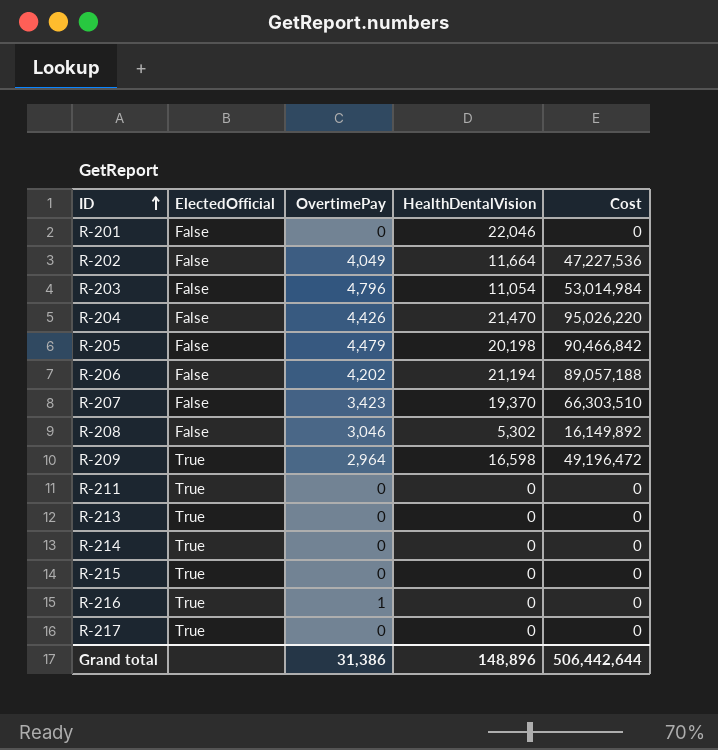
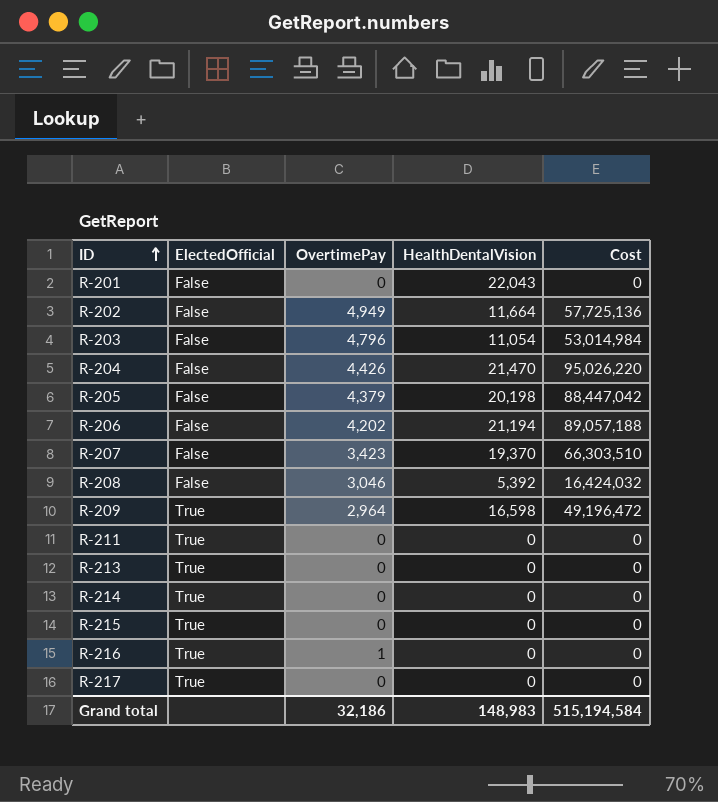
R-201 | HealthDentalVision: 22,046 -> 22,043
R-202 | OvertimePay: 4,049 -> 4,949
R-202 | Cost: 47,227,536 -> 57,725,136
R-205 | OvertimePay: 4,479 -> 4,379
R-205 | Cost: 90,466,842 -> 88,447,042
R-208 | HealthDentalVision: 5,302 -> 5,392
R-208 | Cost: 16,149,892 -> 16,424,032
Grand total | OvertimePay: 31,386 -> 32,186
Grand total | HealthDentalVision: 148,896 -> 148,983
Grand total | Cost: 506,442,644 -> 515,194,584

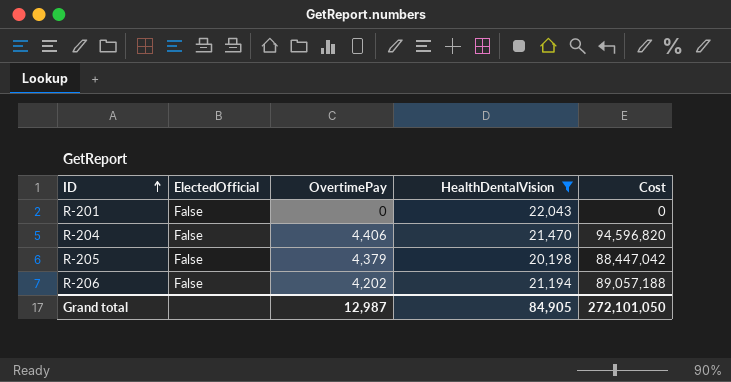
filter: none -> HealthDentalVision >= 20,198
R-204 | OvertimePay: 4,426 -> 4,406
R-204 | Cost: 95,026,220 -> 94,596,820
Grand total | OvertimePay: 32,186 -> 12,987
Grand total | HealthDentalVision: 148,983 -> 84,905
Grand total | Cost: 515,194,584 -> 272,101,050

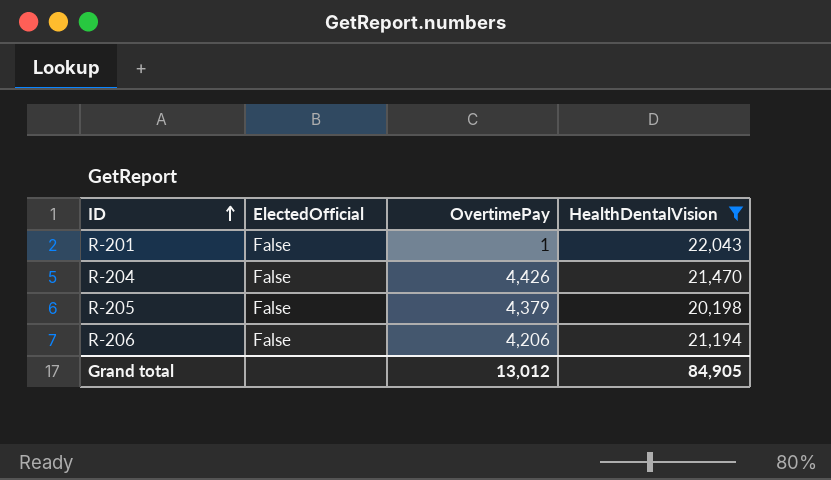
column Cost | formula: [OvertimePay] * [HealthDentalVision] -> none
R-201 | OvertimePay: 0 -> 1
R-204 | OvertimePay: 4,406 -> 4,426
R-206 | OvertimePay: 4,202 -> 4,206
Grand total | OvertimePay: 12,987 -> 13,012

